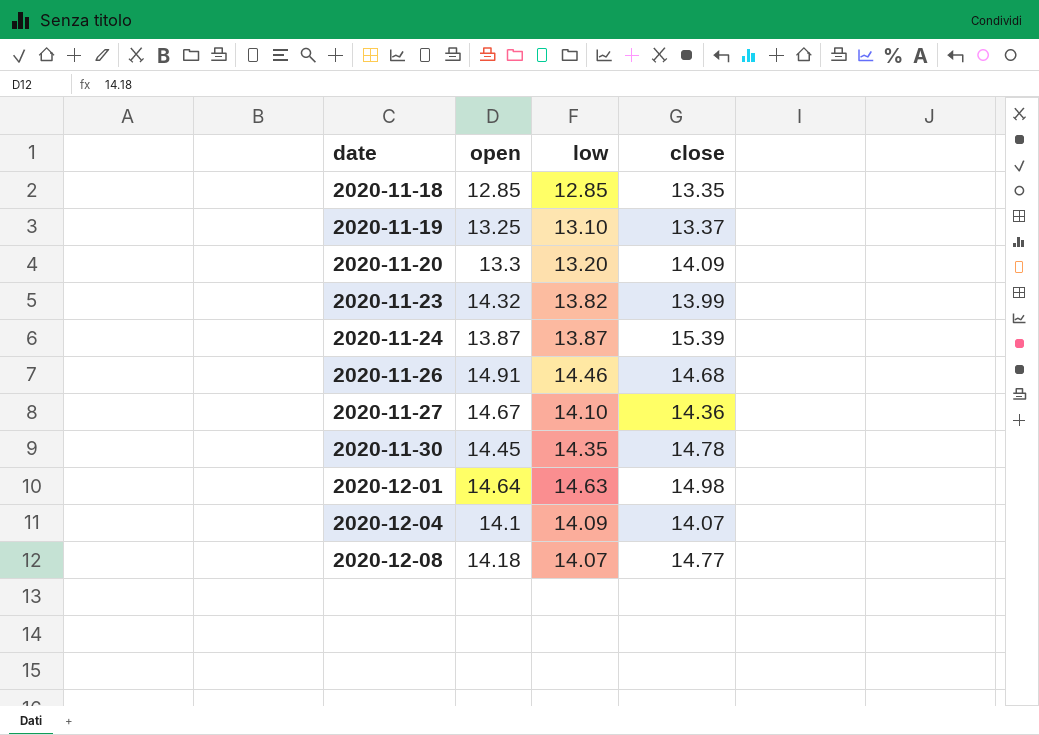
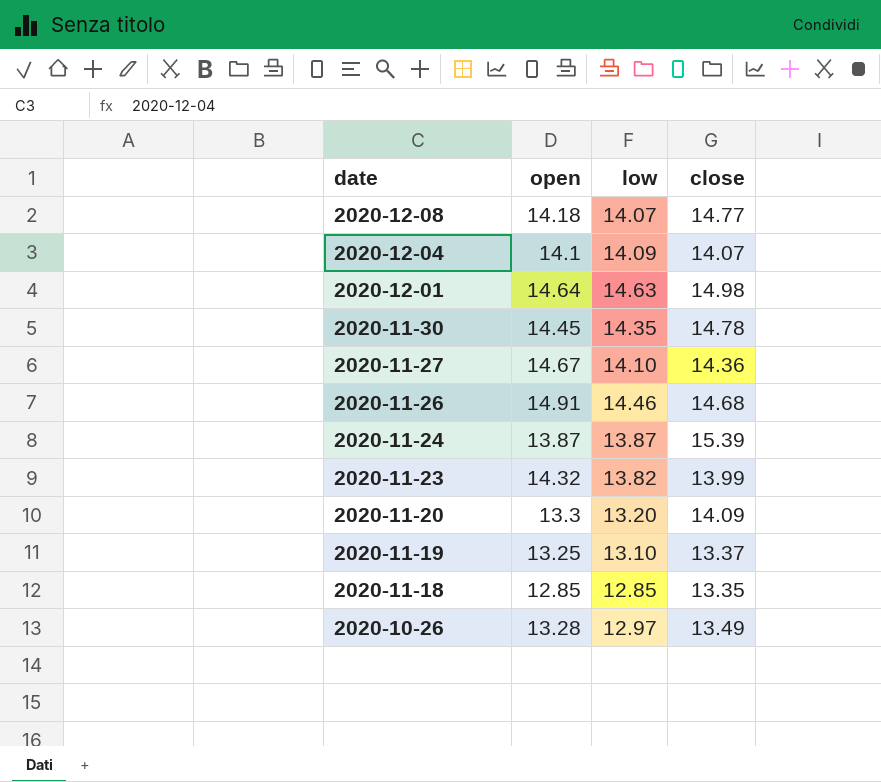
row order: date ascending -> date descending
row 2020-10-26: none -> 13.28 | 12.97 | 13.49

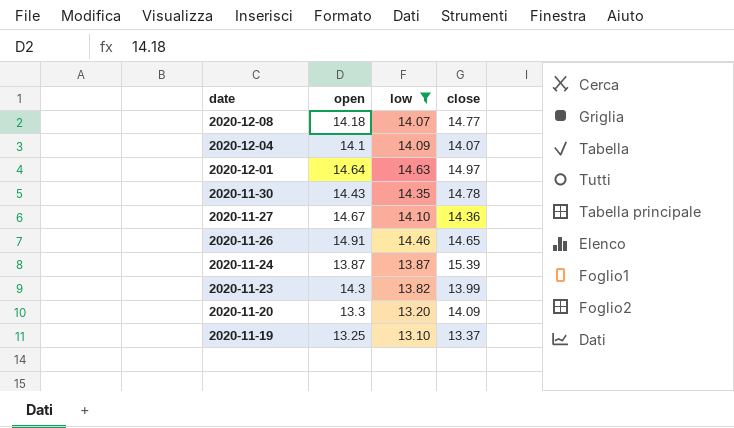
filter: none -> low >= 13.10
2020-12-01 | close: 14.98 -> 14.97
2020-11-30 | open: 14.45 -> 14.43
2020-11-26 | close: 14.68 -> 14.65
2020-11-23 | open: 14.32 -> 14.3

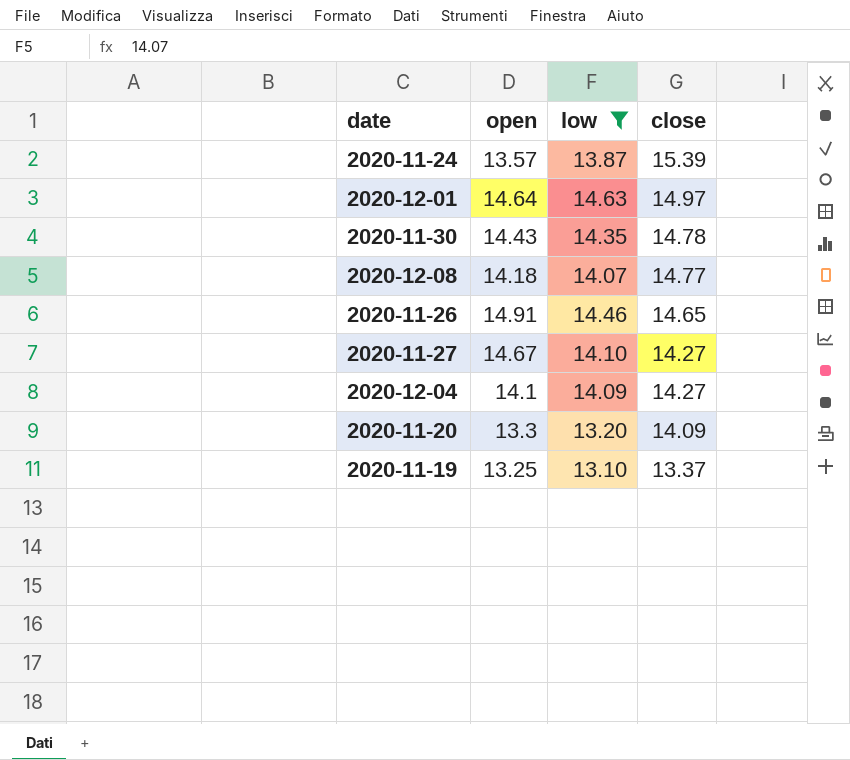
row order: date descending -> close descending
row 2020-11-23: 14.3 | 13.82 | 13.99 -> none
2020-11-24 | open: 13.87 -> 13.57
2020-11-27 | close: 14.36 -> 14.27
2020-12-04 | close: 14.07 -> 14.27

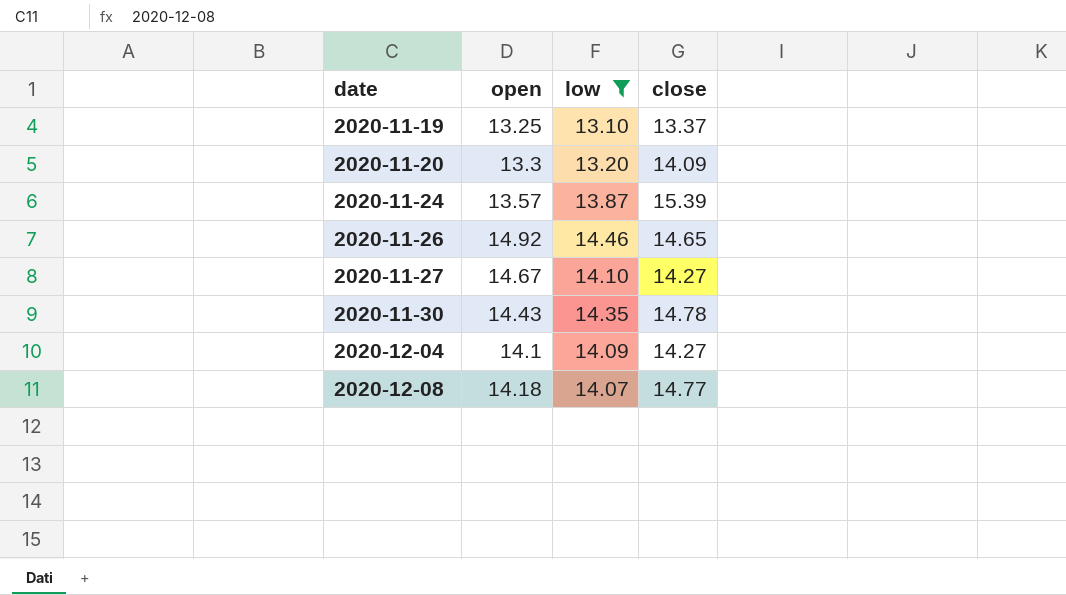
row order: close descending -> date ascending
row 2020-12-01: 14.64 | 14.63 | 14.97 -> none
2020-11-26 | open: 14.91 -> 14.92

